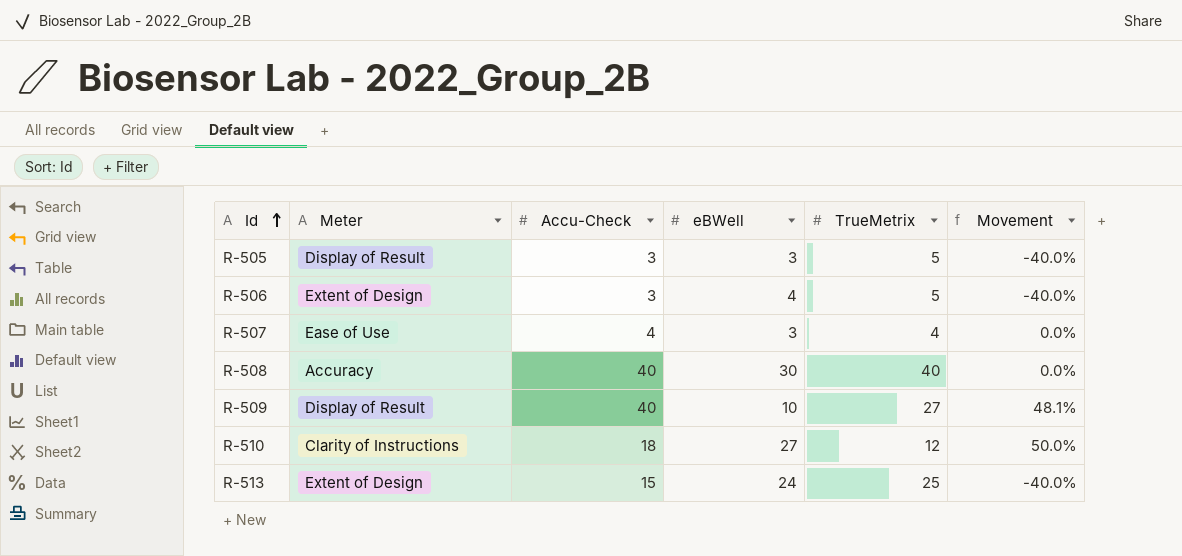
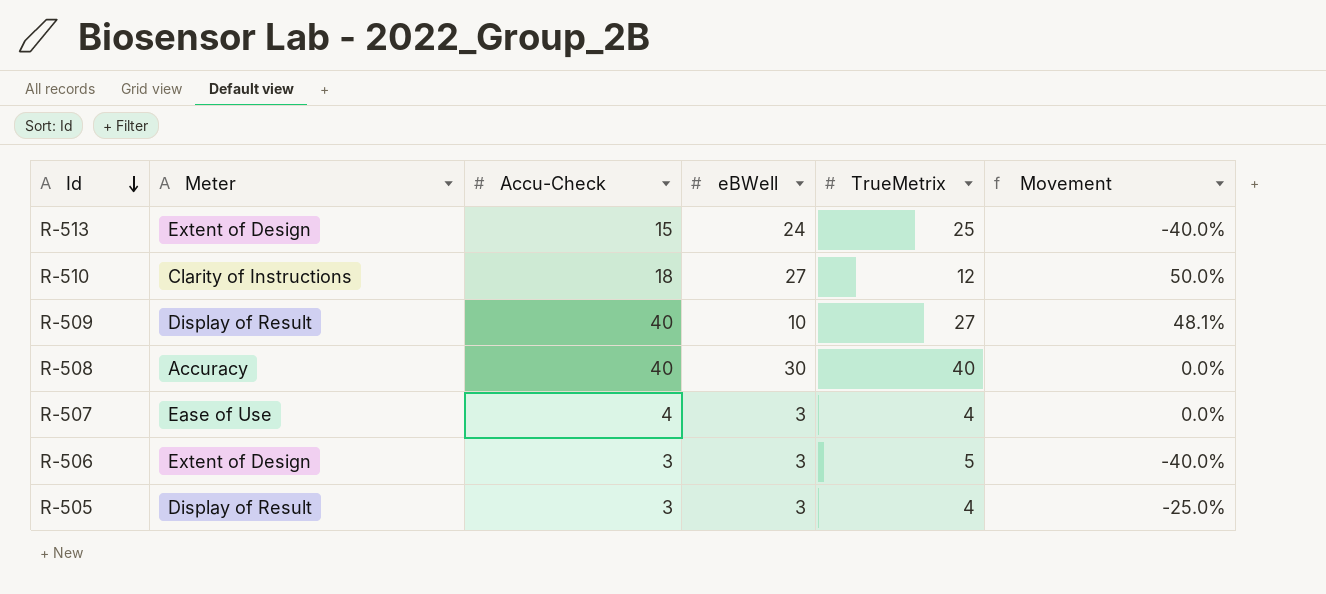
row order: Id ascending -> Id descending
R-506 | eBWell: 4 -> 3
R-505 | TrueMetrix: 5 -> 4
R-505 | Movement: -40.0% -> -25.0%

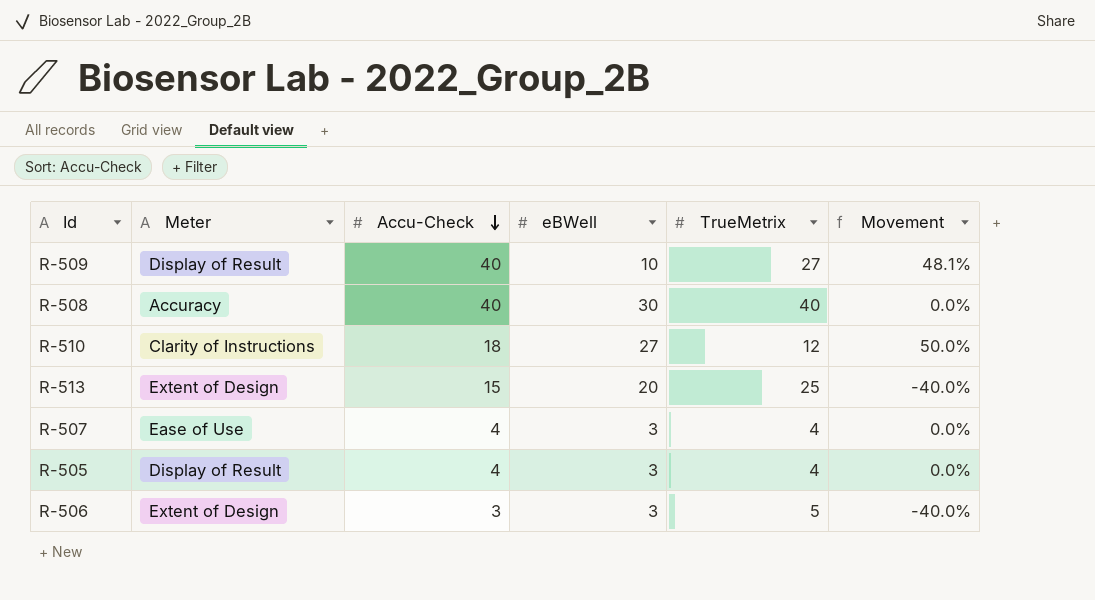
row order: Id descending -> Accu-Check descending
R-513 | eBWell: 24 -> 20
R-505 | Accu-Check: 3 -> 4
R-505 | Movement: -25.0% -> 0.0%

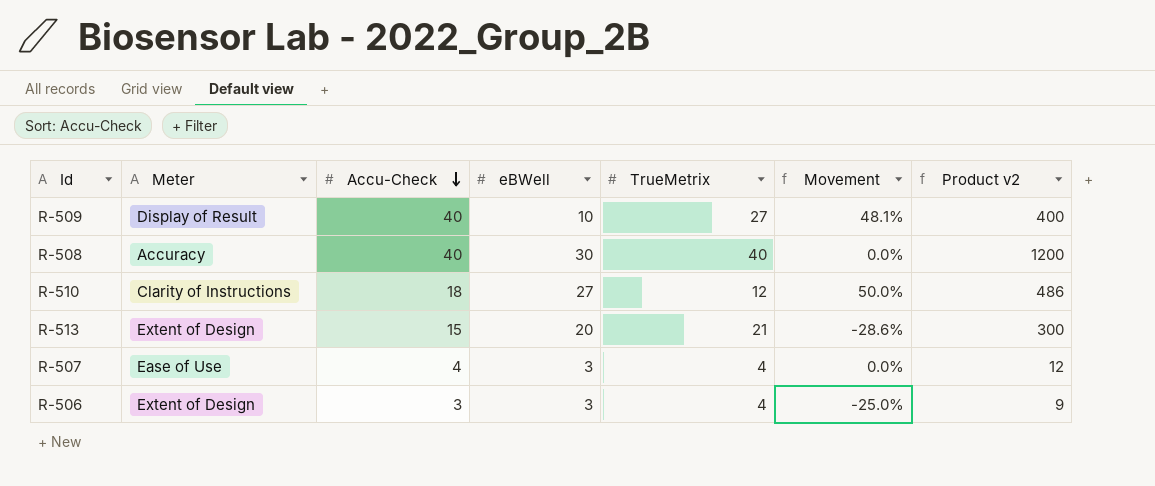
column Product v2 | formula: none -> [Accu-Check] * [eBWell]
row R-505: Display of Result | 4 | 3 | 4 | 0.0% -> none
R-513 | TrueMetrix: 25 -> 21
R-513 | Movement: -40.0% -> -28.6%
R-506 | TrueMetrix: 5 -> 4
R-506 | Movement: -40.0% -> -25.0%

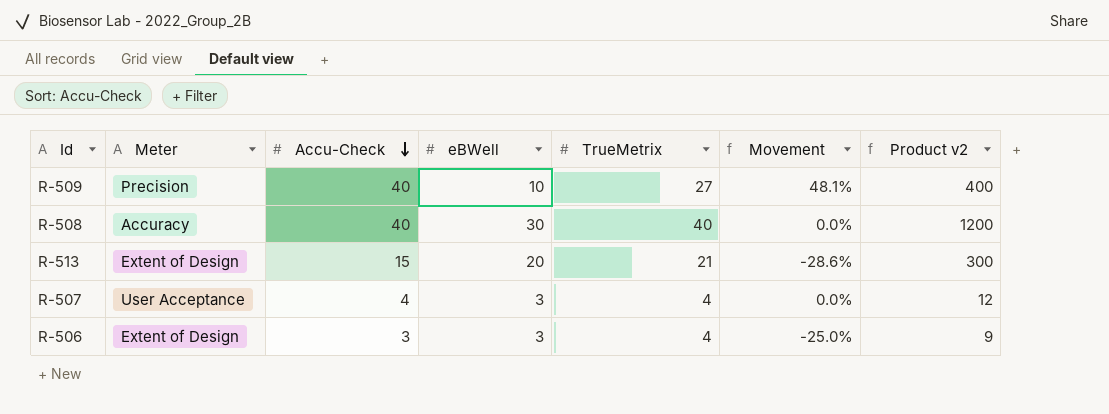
row R-510: Clarity of Instructions | 18 | 27 | 12 | 50.0% | 486 -> none
R-509 | Meter: Display of Result -> Precision
R-507 | Meter: Ease of Use -> User Acceptance

